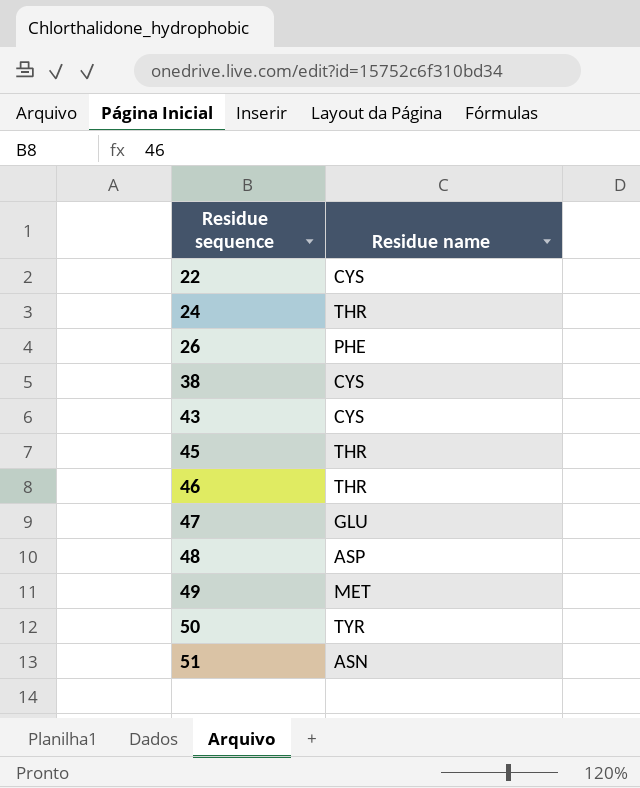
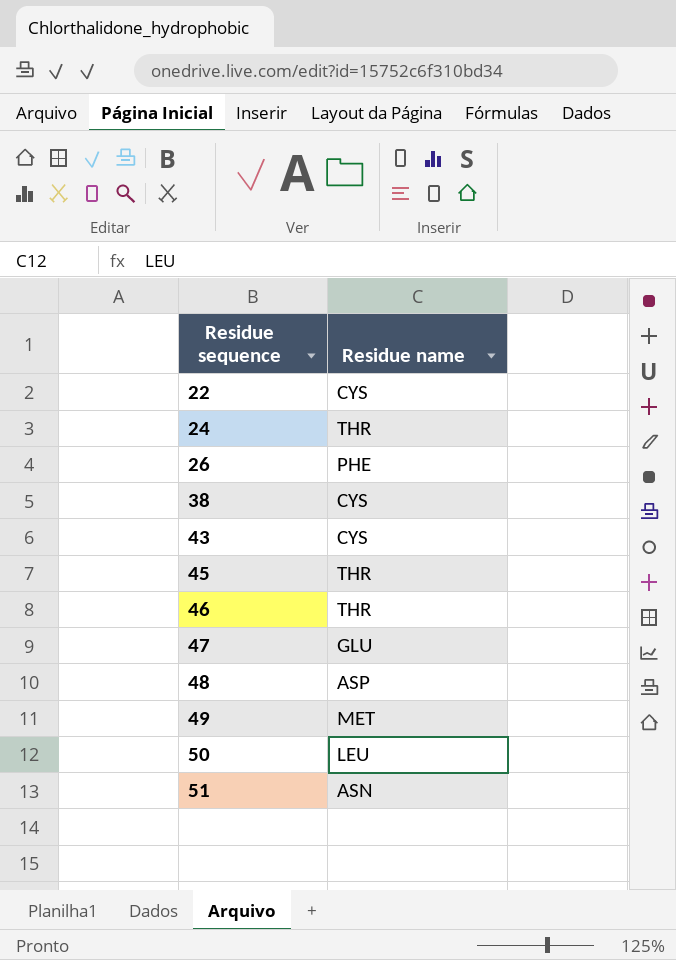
50 | Residue name: TYR -> LEU

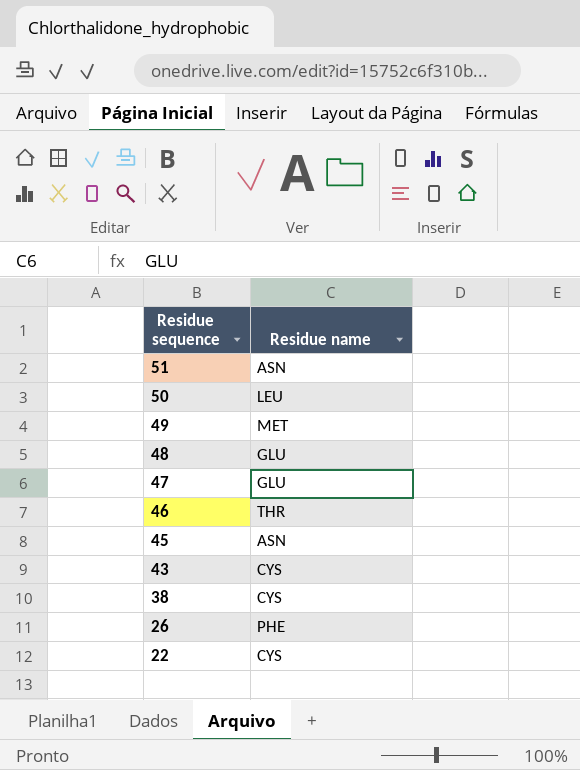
row order: Residue sequence ascending -> Residue sequence descending
row 24: THR -> none
48 | Residue name: ASP -> GLU
45 | Residue name: THR -> ASN

